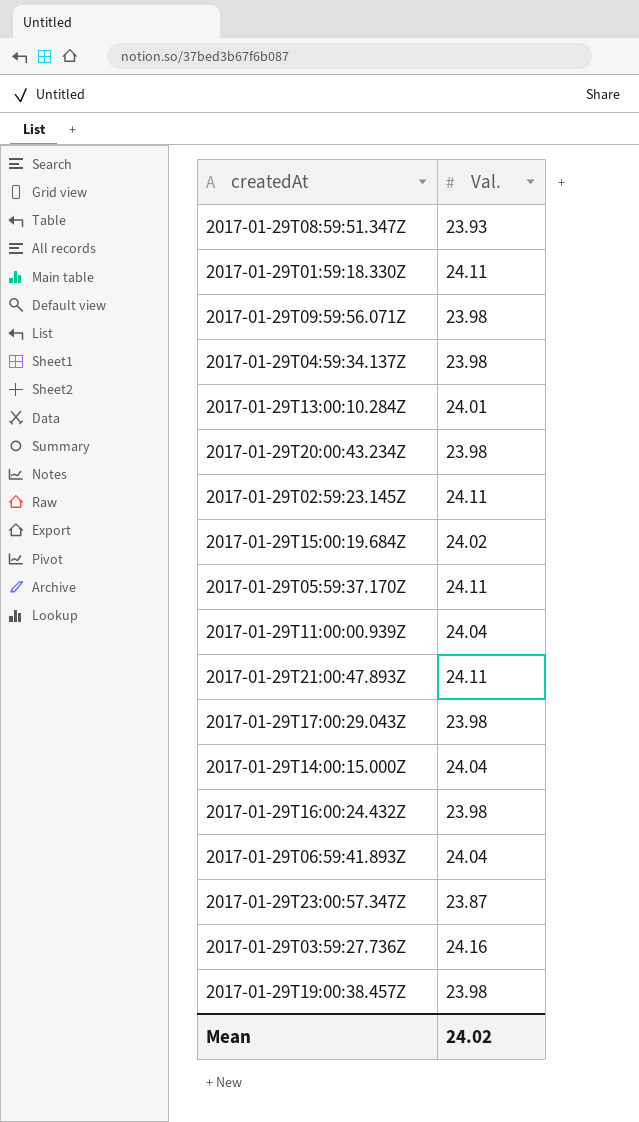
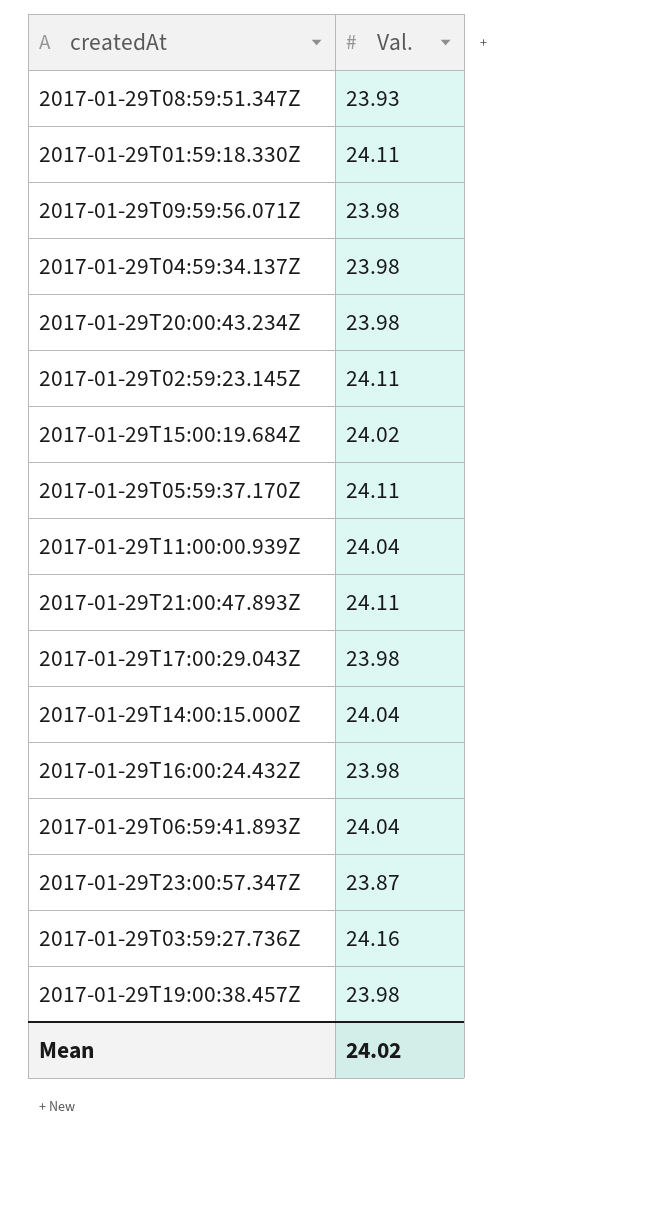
row 2017-01-29T13:00:10.284Z: 24.01 -> none

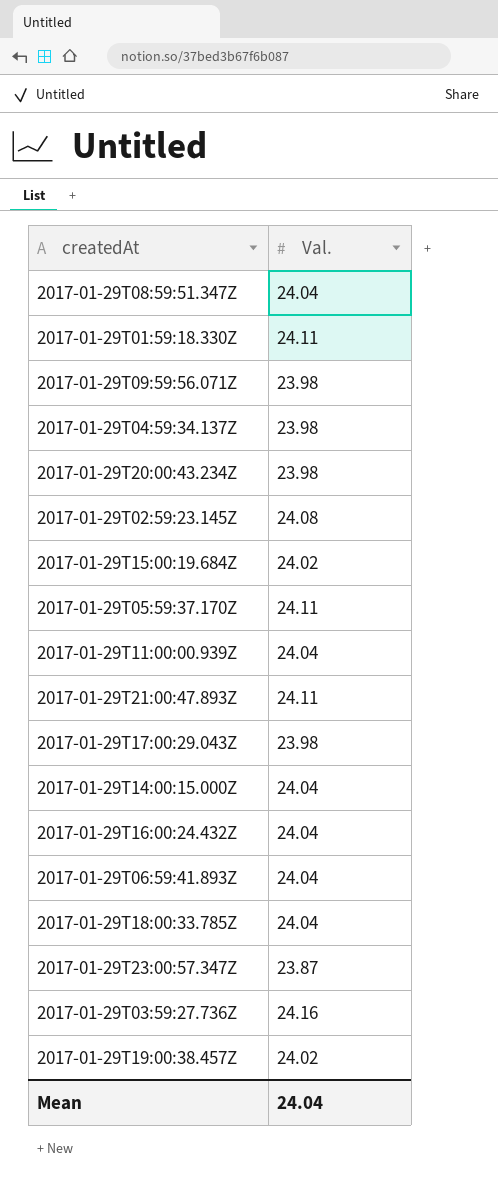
2017-01-29T08:59:51.347Z | Val.: 23.93 -> 24.04
2017-01-29T02:59:23.145Z | Val.: 24.11 -> 24.08
2017-01-29T16:00:24.432Z | Val.: 23.98 -> 24.04
row 2017-01-29T18:00:33.785Z: none -> 24.04
2017-01-29T19:00:38.457Z | Val.: 23.98 -> 24.02
Mean | Val.: 24.02 -> 24.04

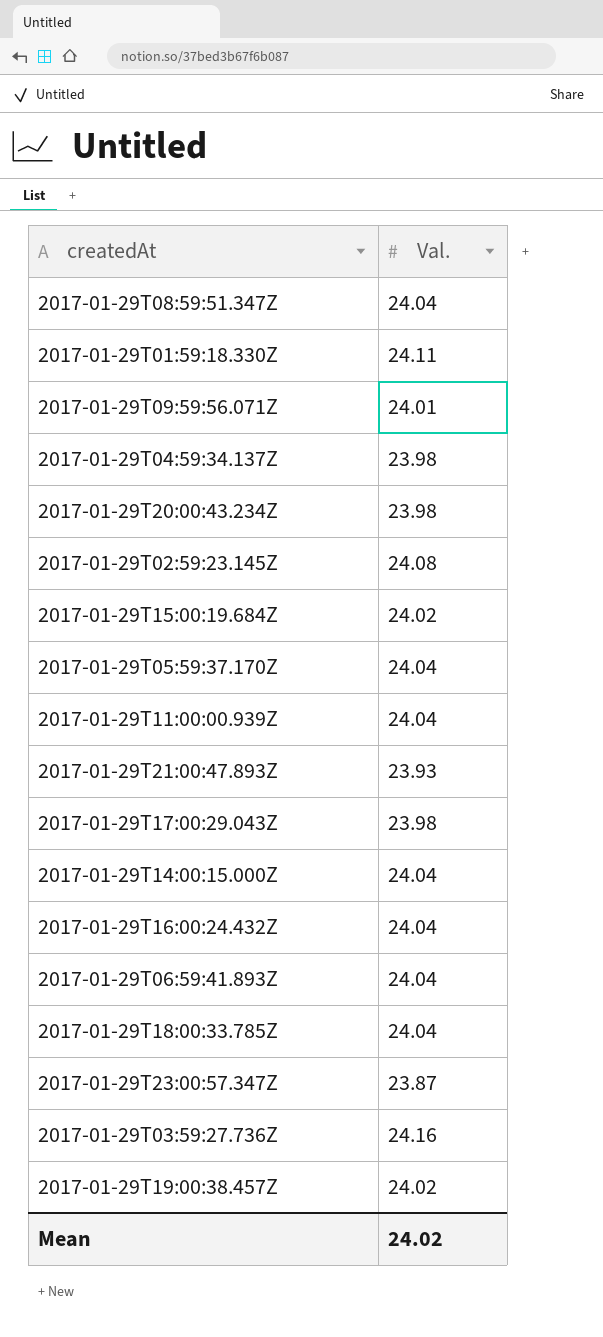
2017-01-29T09:59:56.071Z | Val.: 23.98 -> 24.01
2017-01-29T05:59:37.170Z | Val.: 24.11 -> 24.04
2017-01-29T21:00:47.893Z | Val.: 24.11 -> 23.93
Mean | Val.: 24.04 -> 24.02

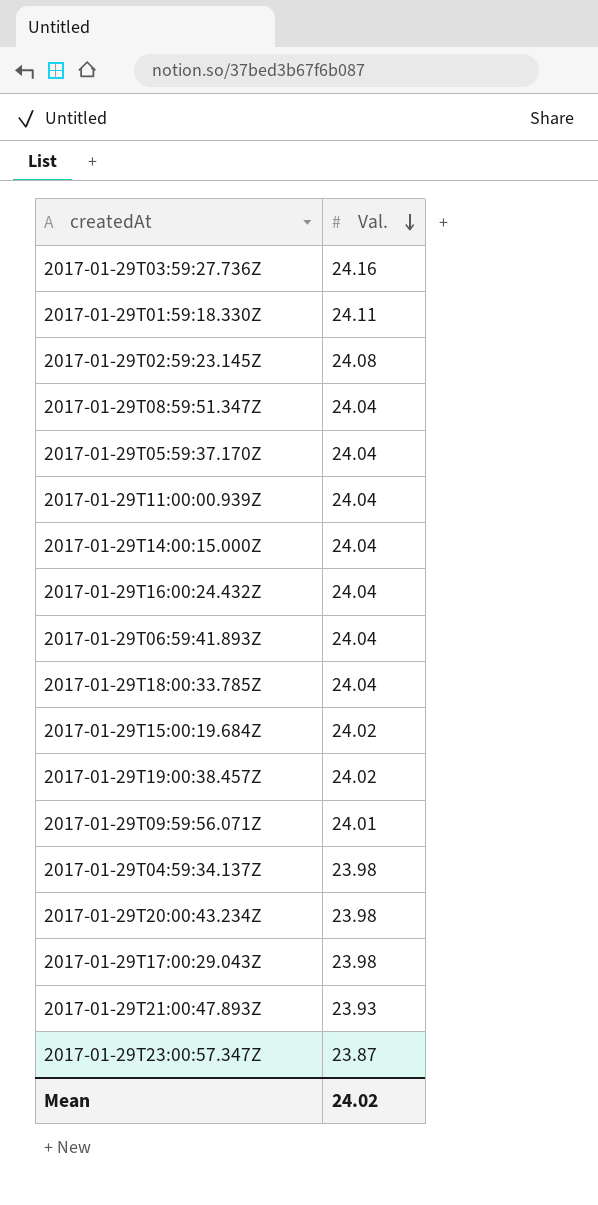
row order: none -> Val. descending

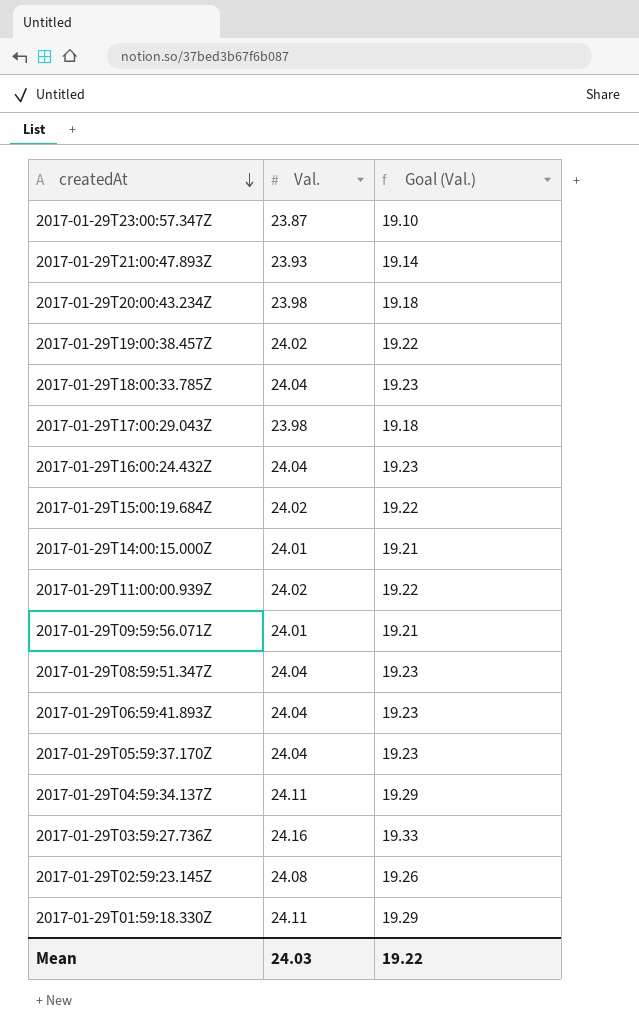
row order: Val. descending -> createdAt descending
column Goal (Val.) | formula: none -> [Val.] * 0.8
2017-01-29T14:00:15.000Z | Val.: 24.04 -> 24.01
2017-01-29T11:00:00.939Z | Val.: 24.04 -> 24.02
2017-01-29T04:59:34.137Z | Val.: 23.98 -> 24.11
Mean | Val.: 24.02 -> 24.03

